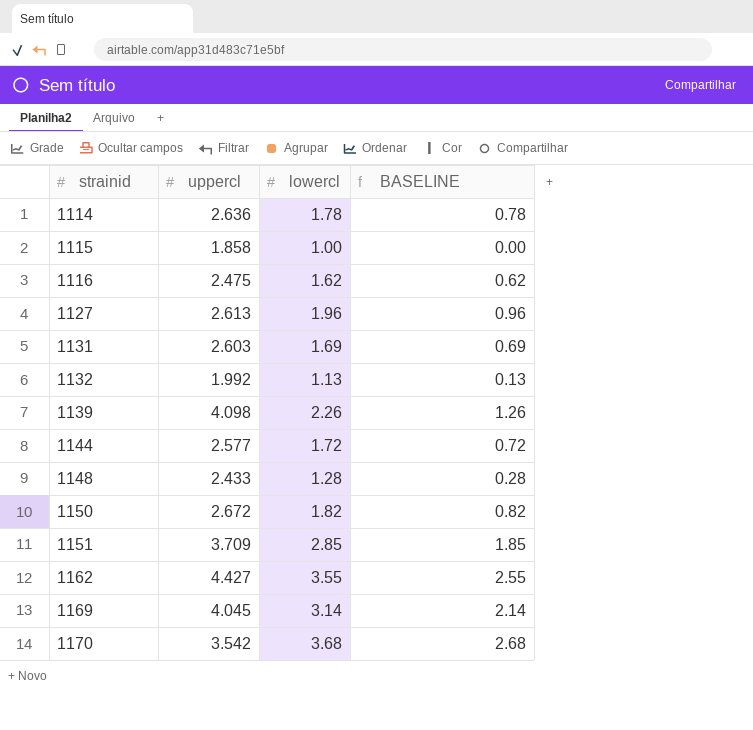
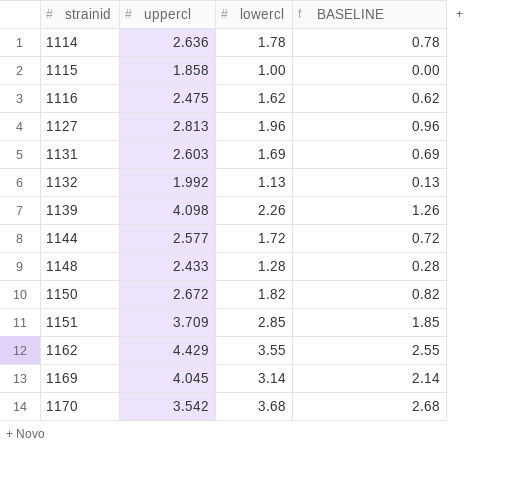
1127 | uppercl: 2.613 -> 2.813
1162 | uppercl: 4.427 -> 4.429

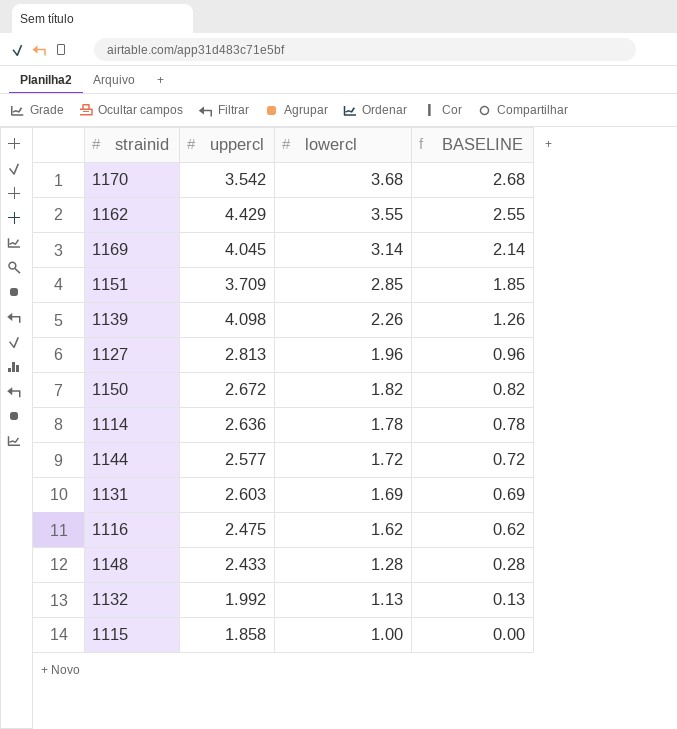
row order: strainid ascending -> lowercl descending

